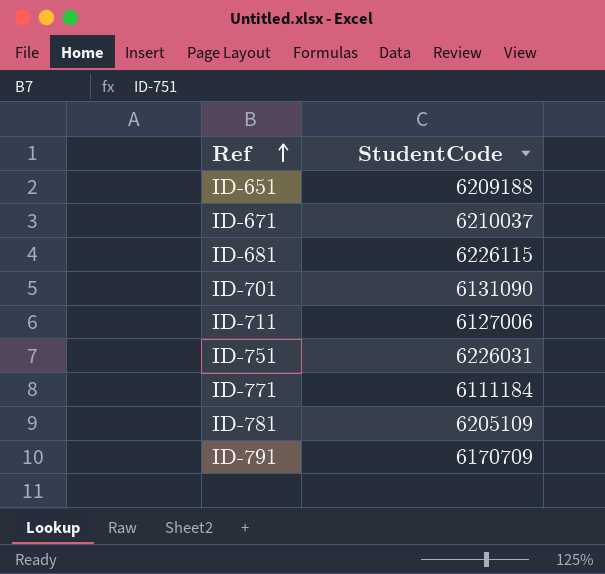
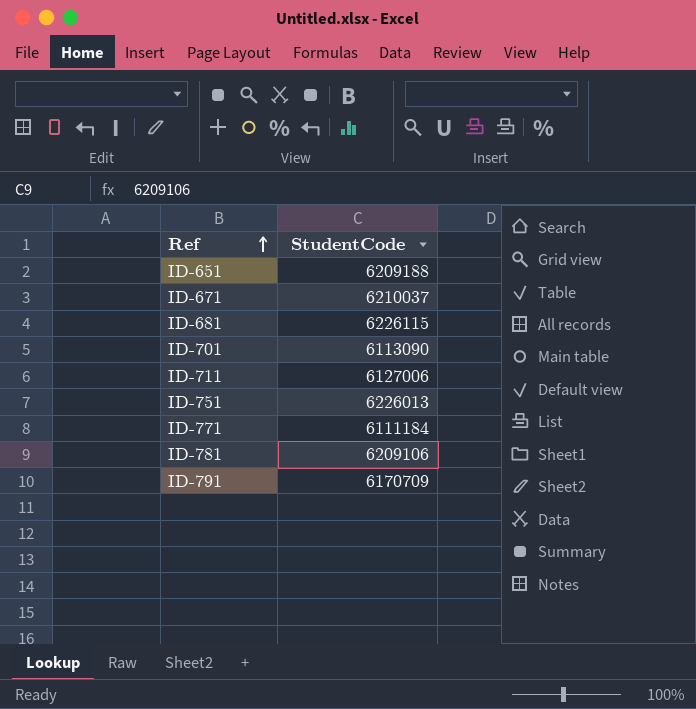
ID-701 | StudentCode: 6131090 -> 6113090
ID-751 | StudentCode: 6226031 -> 6226013
ID-781 | StudentCode: 6205109 -> 6209106

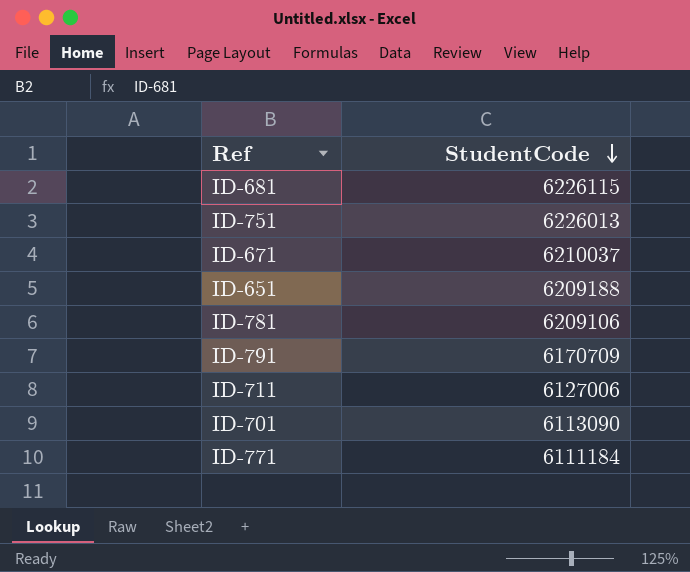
row order: Ref ascending -> StudentCode descending

